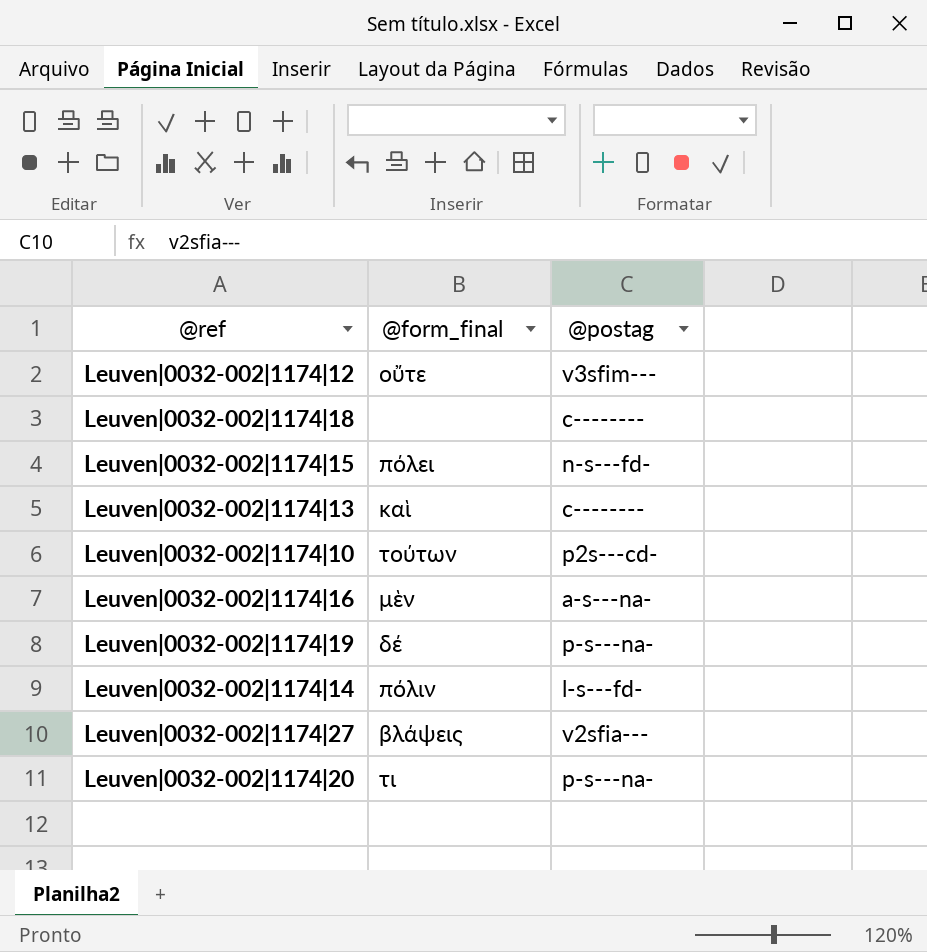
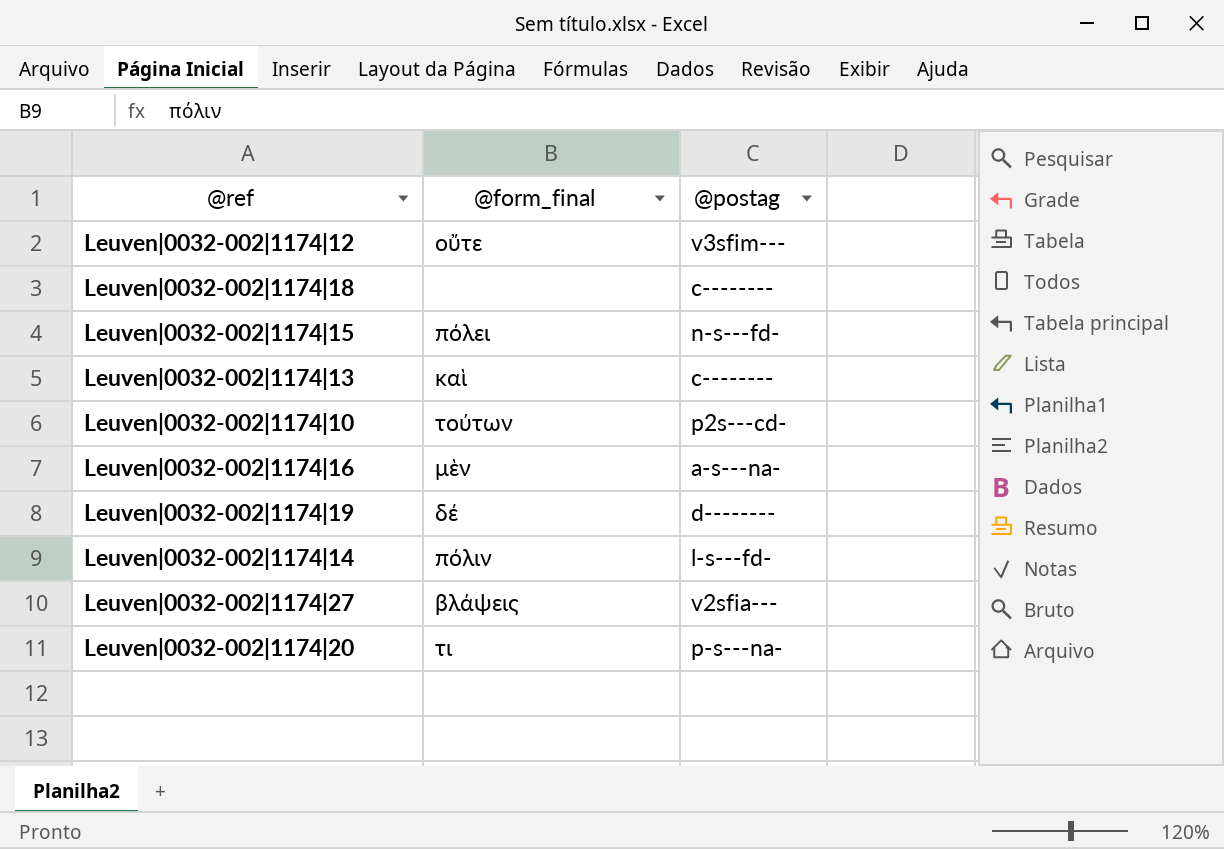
Leuven|0032-002|1174|19 | @postag: p-s---na- -> d--------

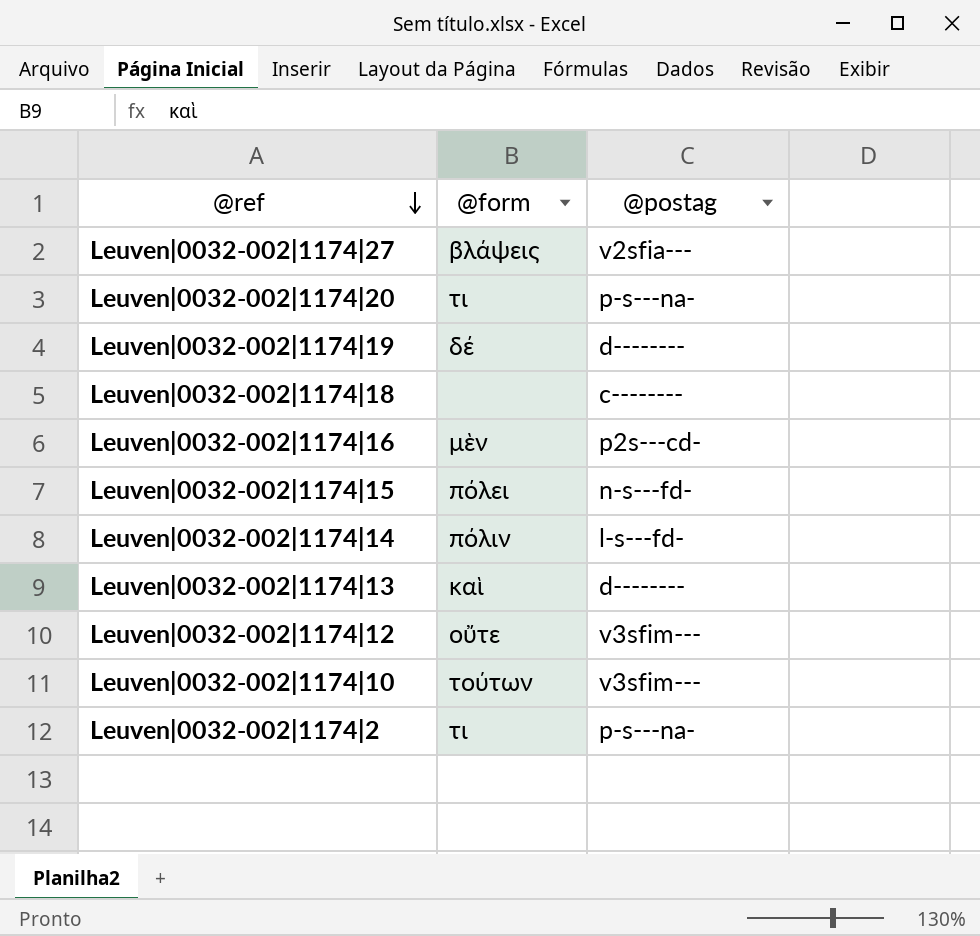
row order: none -> @ref descending
column name: @form_final -> @form
Leuven|0032-002|1174|16 | @postag: a-s---na- -> p2s---cd-
Leuven|0032-002|1174|13 | @postag: c-------- -> d--------
Leuven|0032-002|1174|10 | @postag: p2s---cd- -> v3sfim---
row Leuven|0032-002|1174|2: none -> τι | p-s---na-

